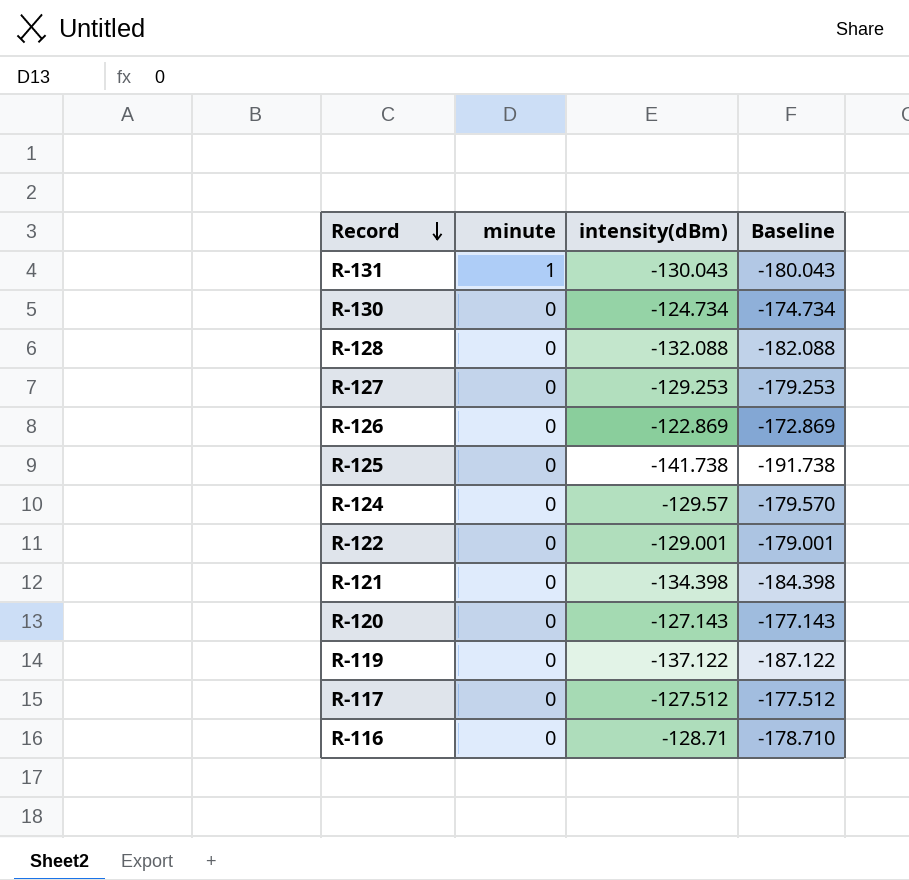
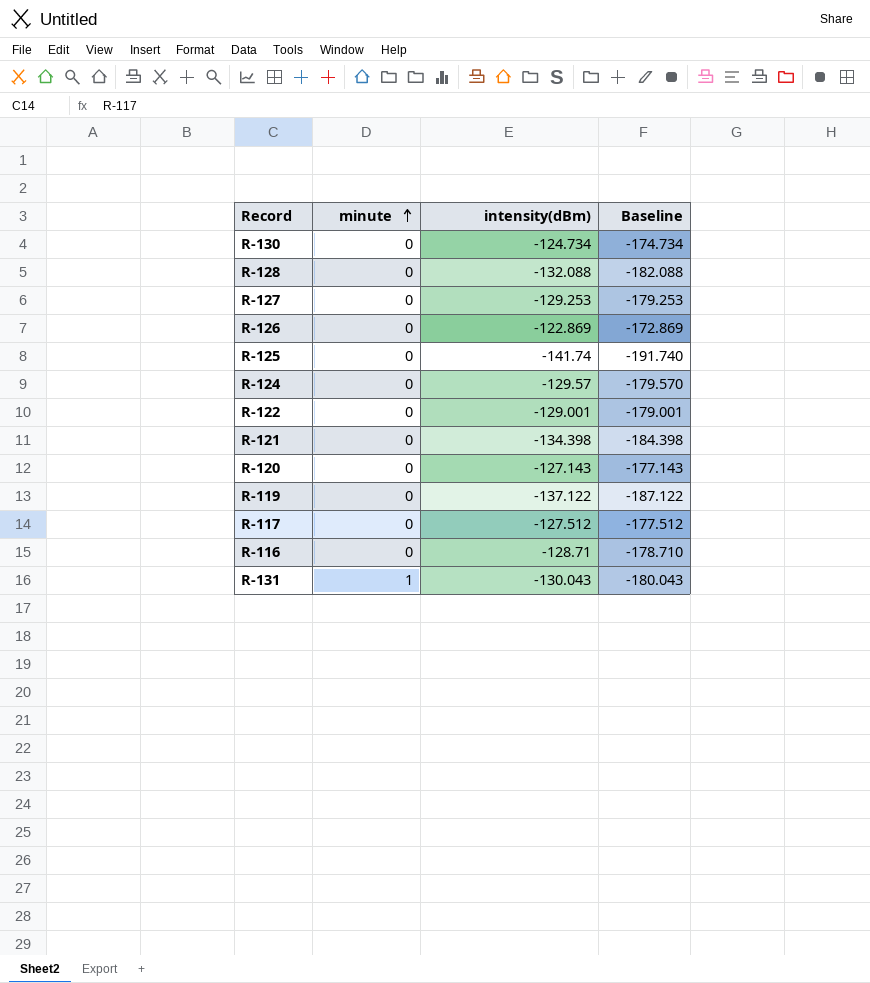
row order: Record descending -> minute ascending
R-125 | intensity(dBm): -141.738 -> -141.74
R-125 | Baseline: -191.738 -> -191.740

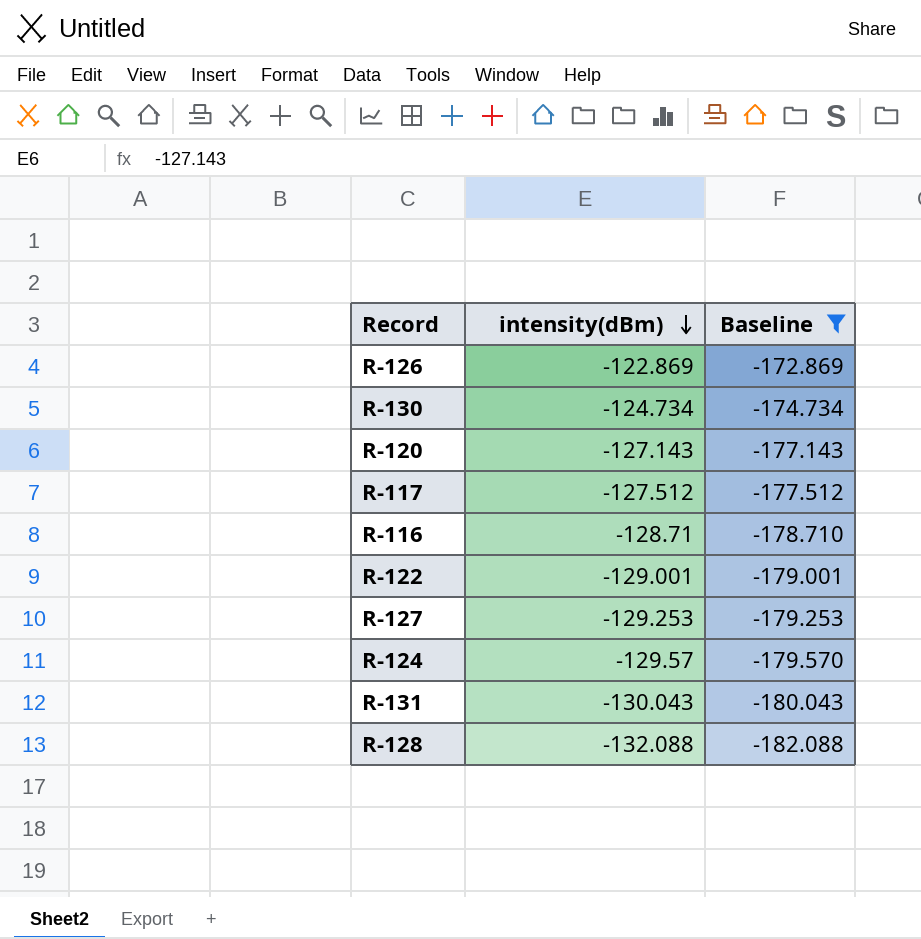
filter: none -> Baseline >= -182.088
row order: minute ascending -> intensity(dBm) descending
column minute | position: 2 -> none

